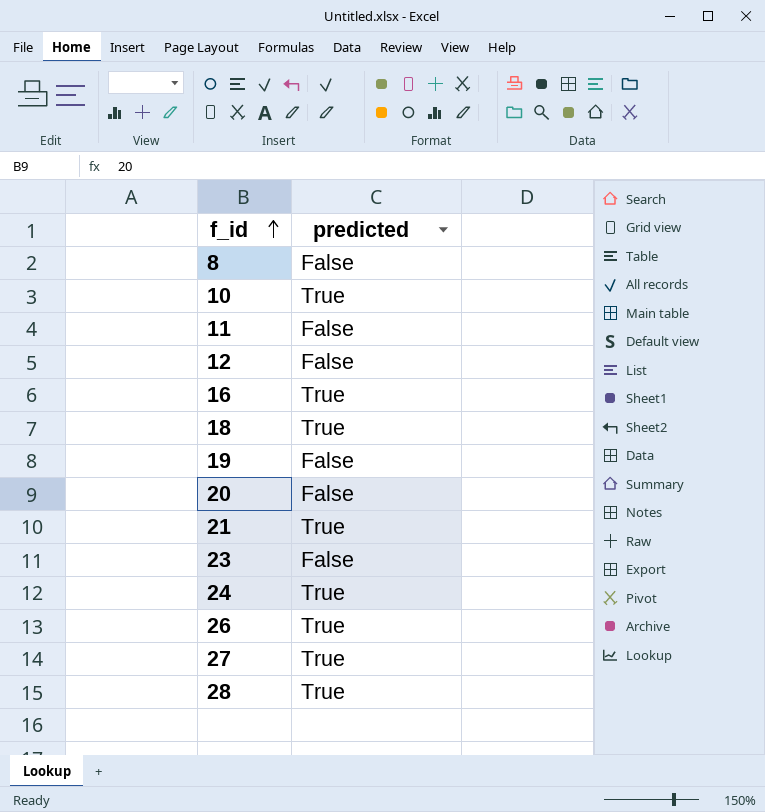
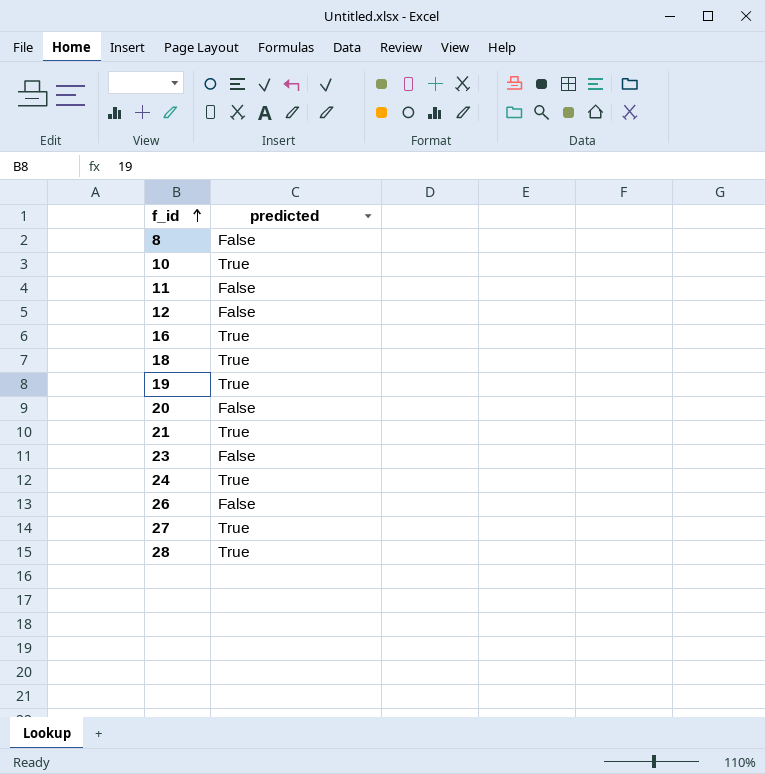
19 | predicted: False -> True
26 | predicted: True -> False

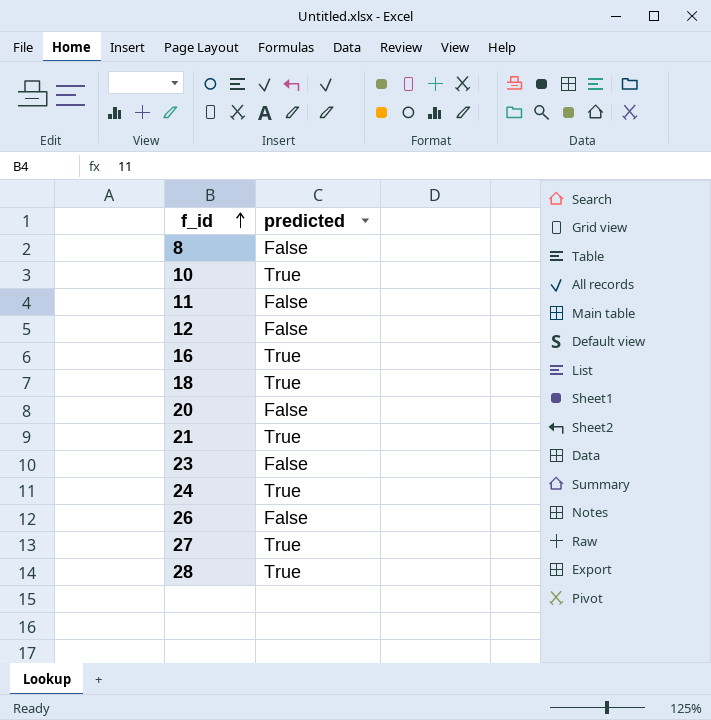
row 19: True -> none

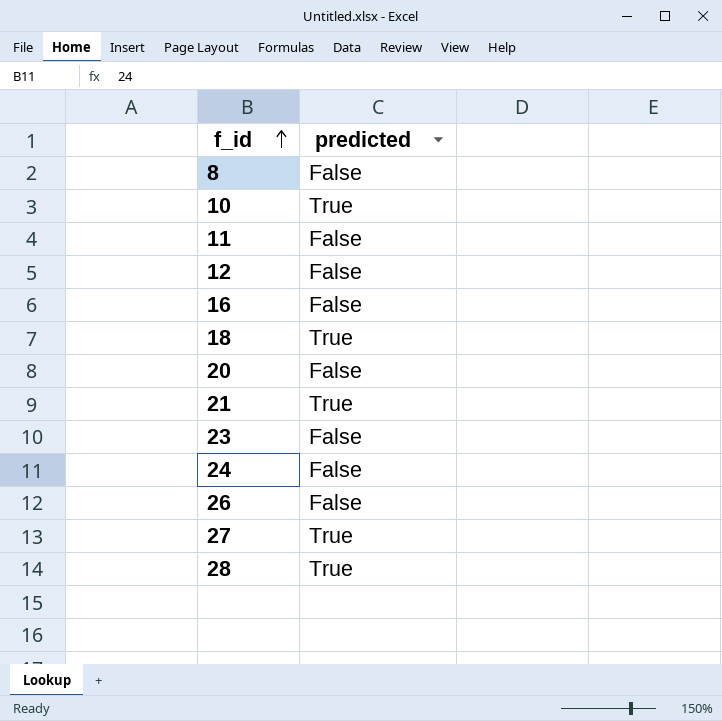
16 | predicted: True -> False
24 | predicted: True -> False

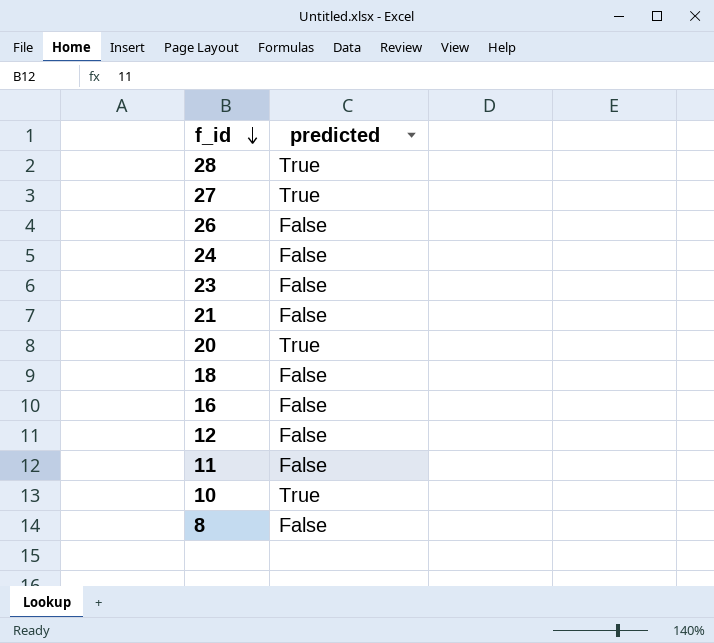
row order: f_id ascending -> f_id descending
21 | predicted: True -> False
20 | predicted: False -> True
18 | predicted: True -> False

